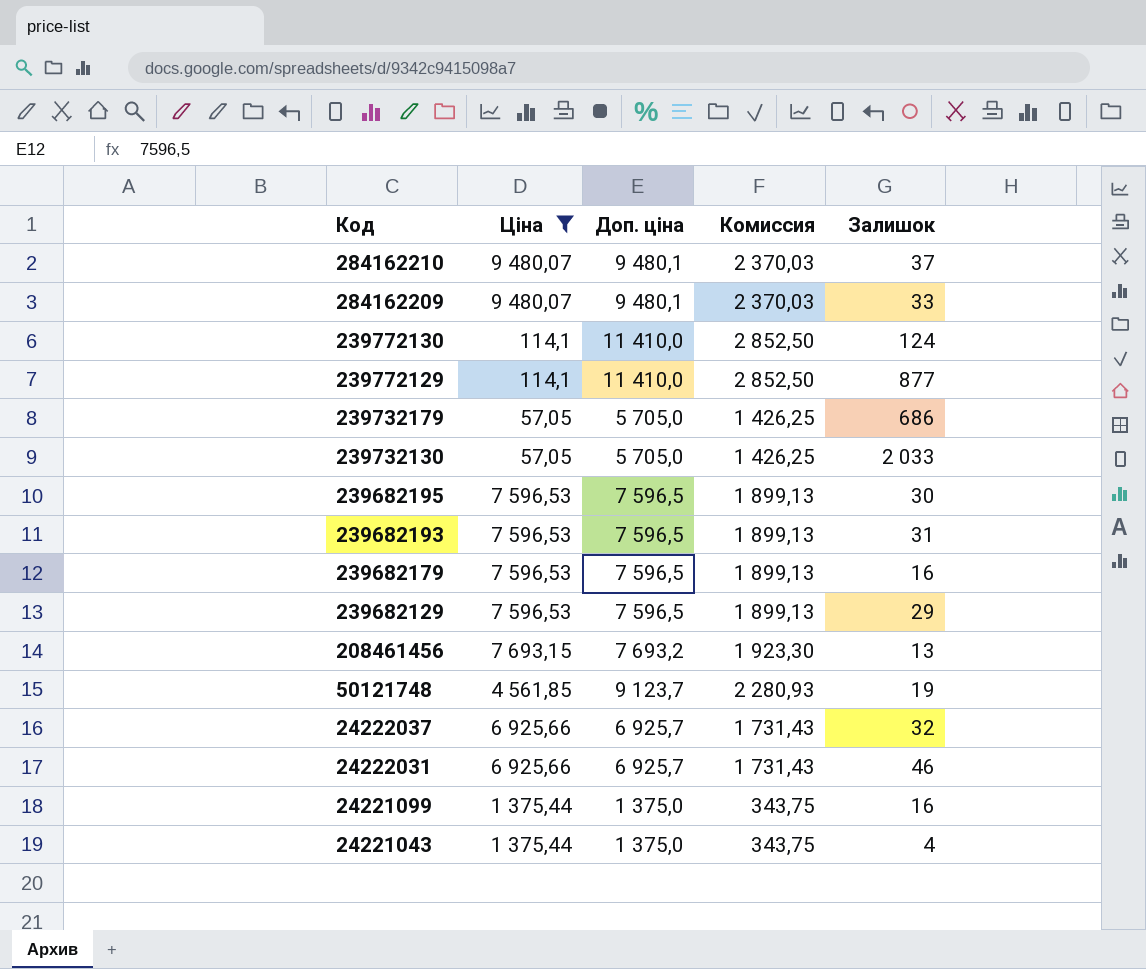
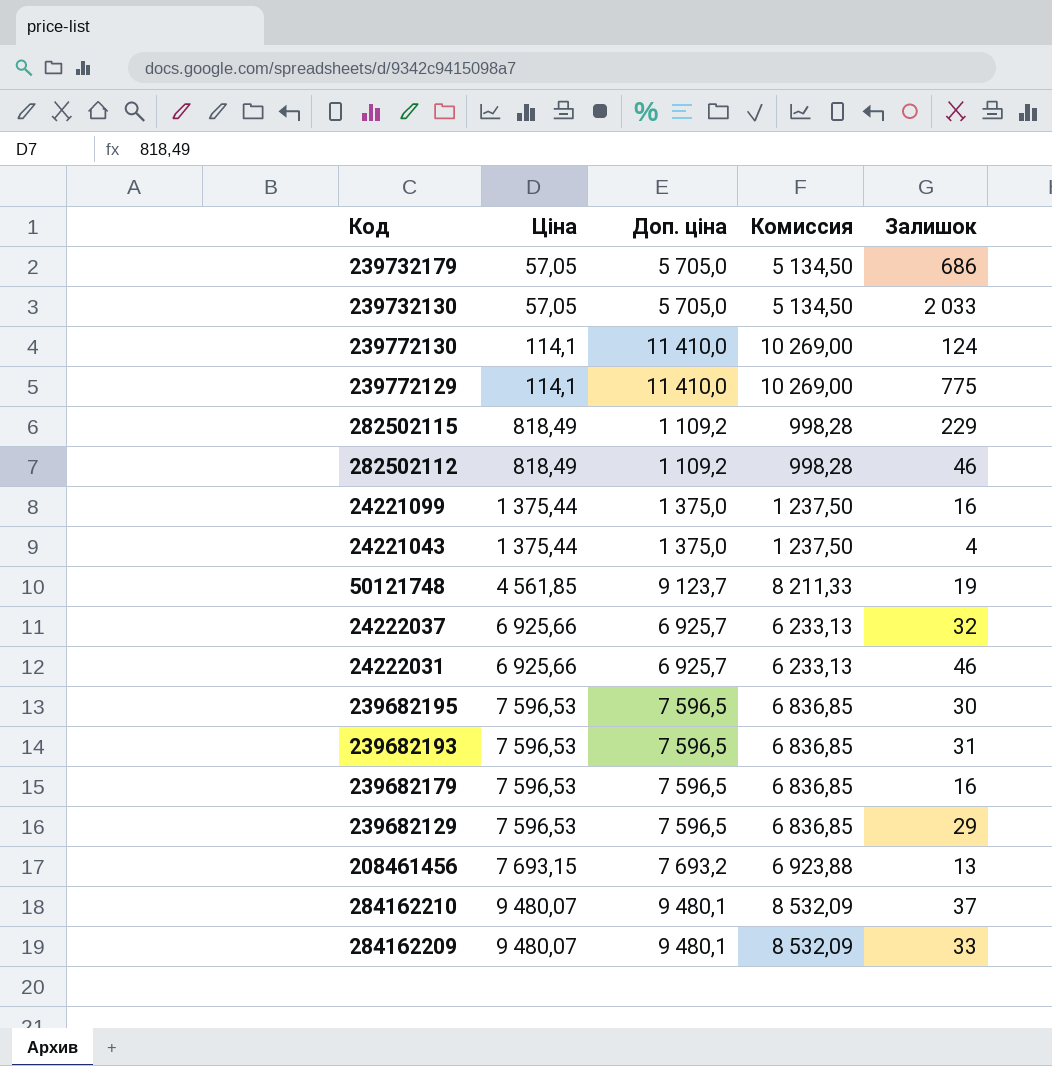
filter: Ціна != 818,49 -> none
row order: Код descending -> Ціна ascending
column Комиссия | formula: [Доп. ціна] * 0,25 -> [Доп. ціна] * 0,9
239772129 | Залишок: 877 -> 775

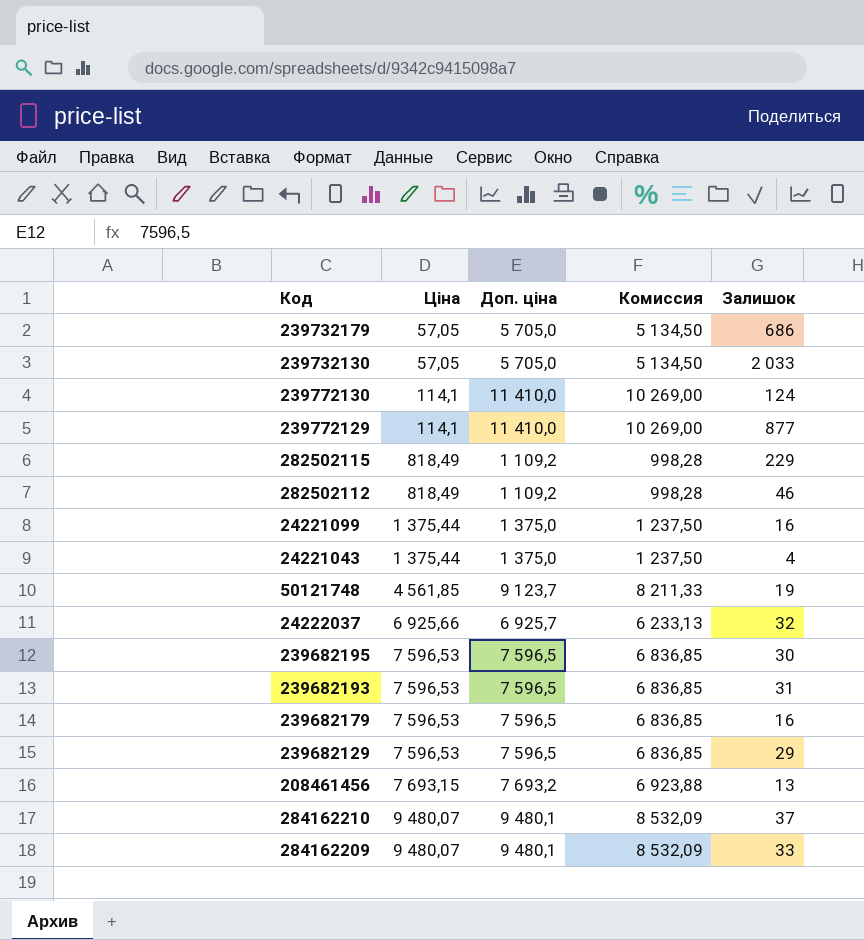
row 24222031: 6 925,66 | 6 925,7 | 6 233,13 | 46 -> none
239772129 | Залишок: 775 -> 877

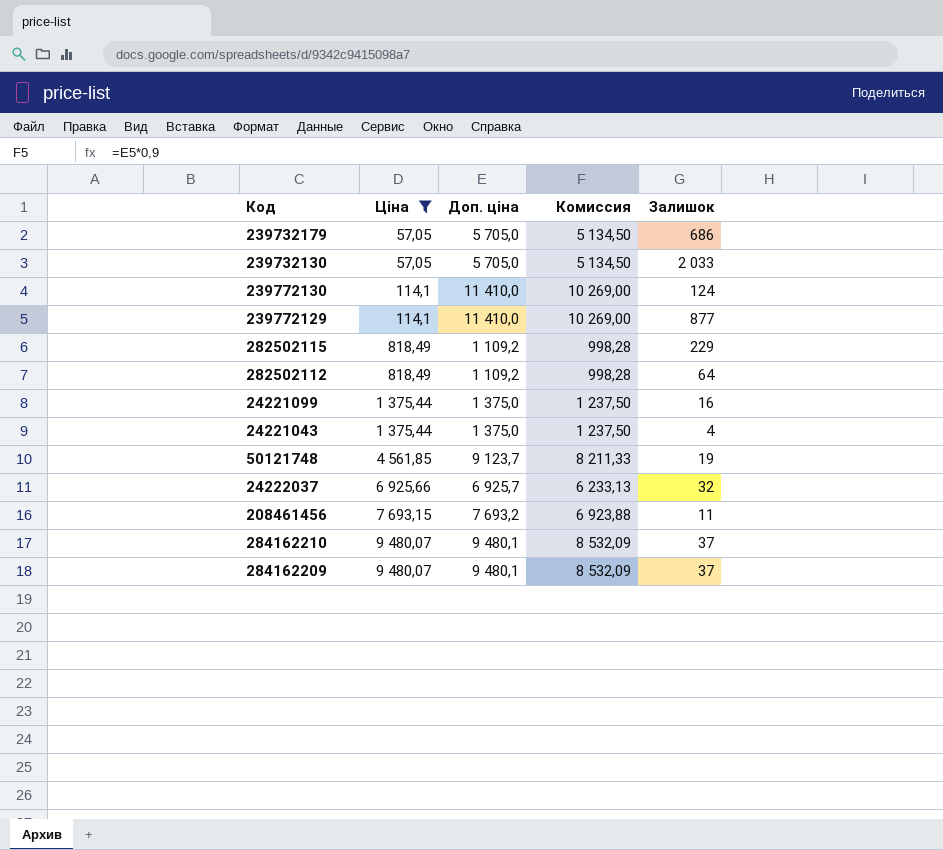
filter: none -> Ціна != 7 596,53
282502112 | Залишок: 46 -> 64
208461456 | Залишок: 13 -> 11
284162209 | Залишок: 33 -> 37

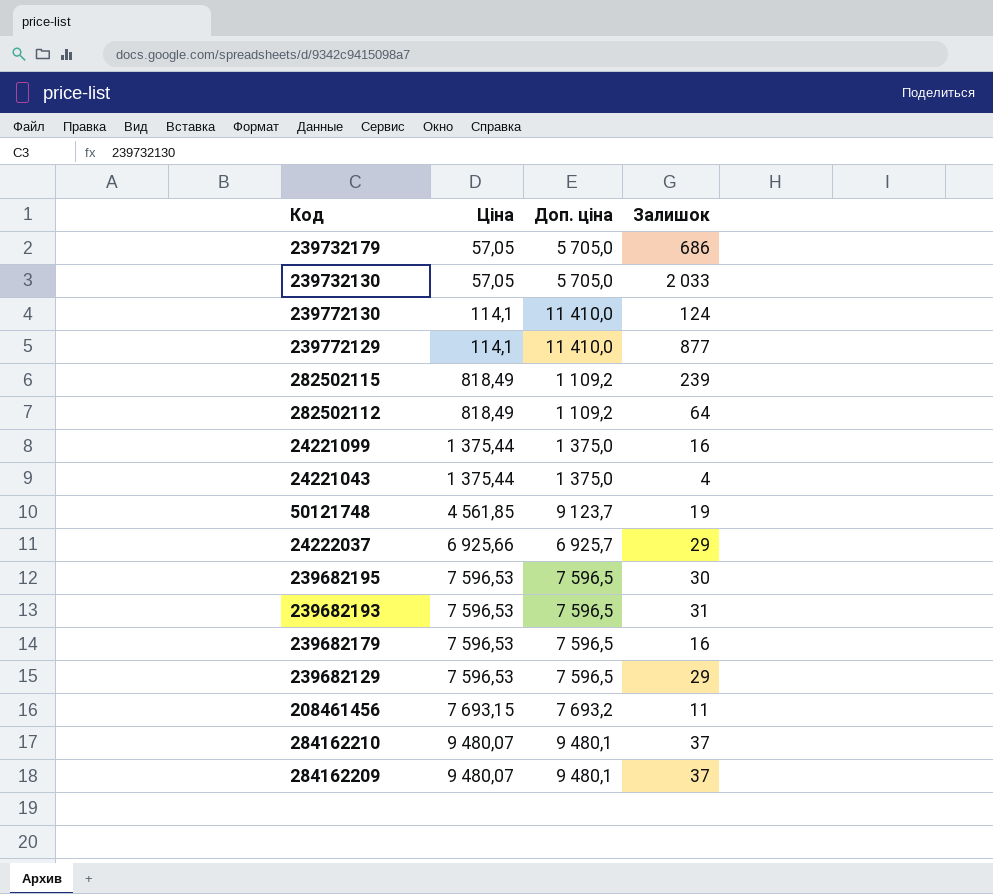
filter: Ціна != 7 596,53 -> none
column Комиссия | formula: [Доп. ціна] * 0,9 -> none
282502115 | Залишок: 229 -> 239
24222037 | Залишок: 32 -> 29

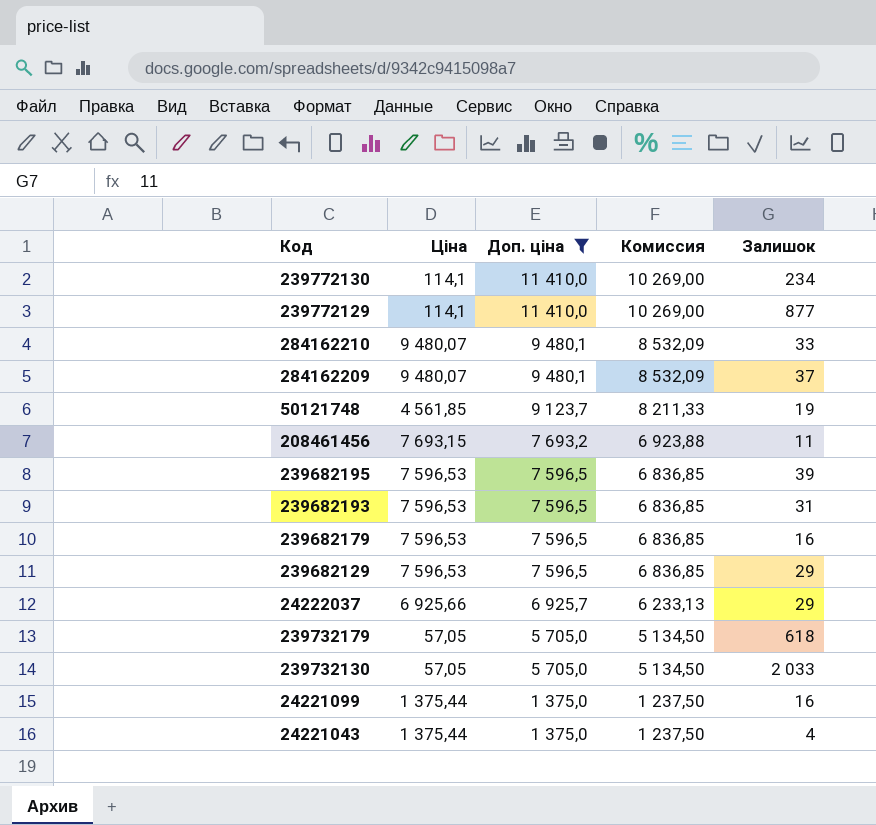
filter: none -> Доп. ціна != 1 109,2
row order: Ціна ascending -> Доп. ціна descending
column Комиссия | formula: none -> [Доп. ціна] * 0,9
239772130 | Залишок: 124 -> 234
284162210 | Залишок: 37 -> 33
239682195 | Залишок: 30 -> 39
239732179 | Залишок: 686 -> 618

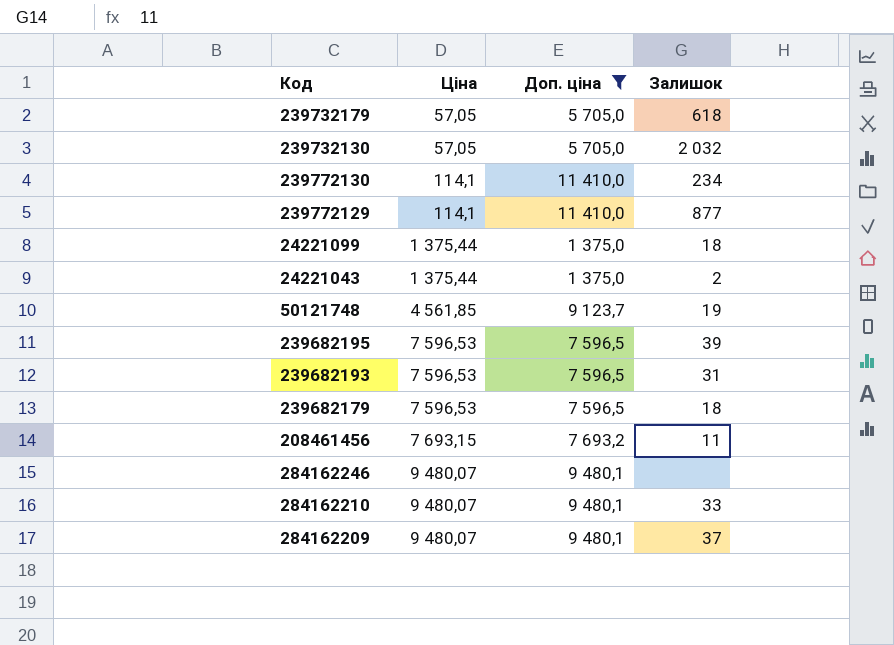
row order: Доп. ціна descending -> Ціна ascending
column Комиссия | formula: [Доп. ціна] * 0,9 -> none
row 239682129: 7 596,53 | 7 596,5 | 6 836,85 | 29 -> none
row 24222037: 6 925,66 | 6 925,7 | 6 233,13 | 29 -> none
239732130 | Залишок: 2 033 -> 2 032
24221099 | Залишок: 16 -> 18
24221043 | Залишок: 4 -> 2
239682179 | Залишок: 16 -> 18
row 284162246: none -> 9 480,07 | 9 480,1 | none

